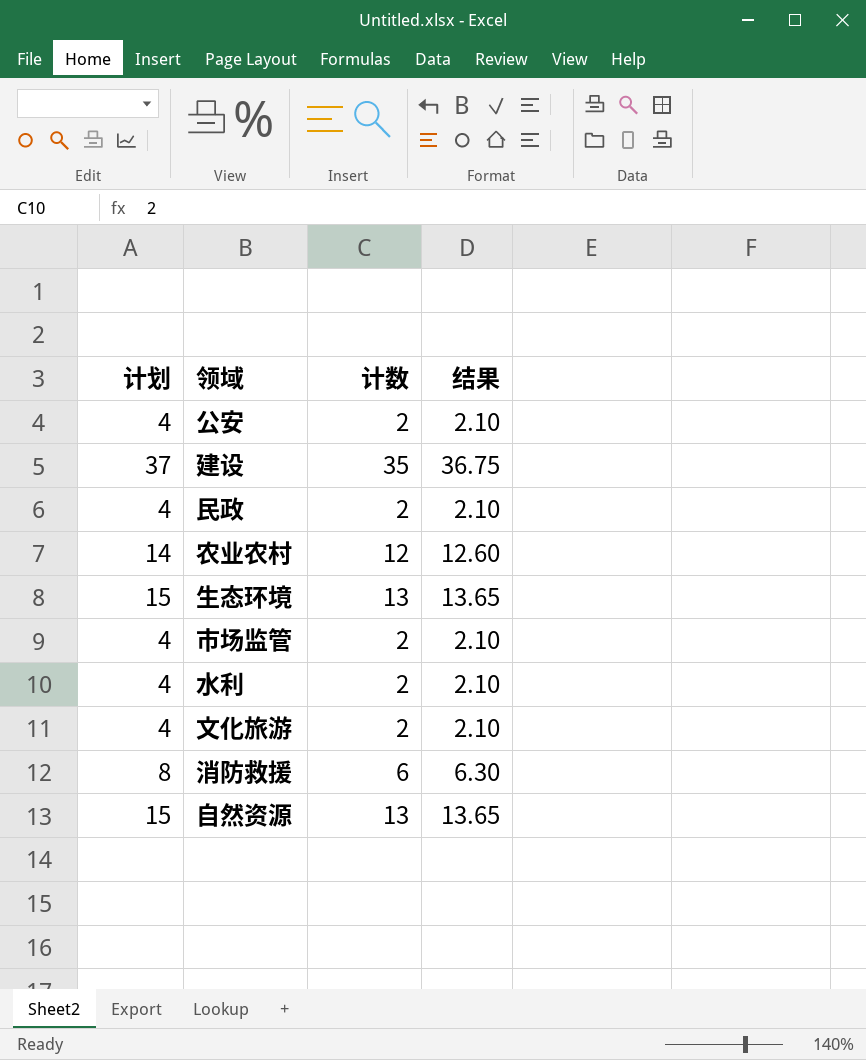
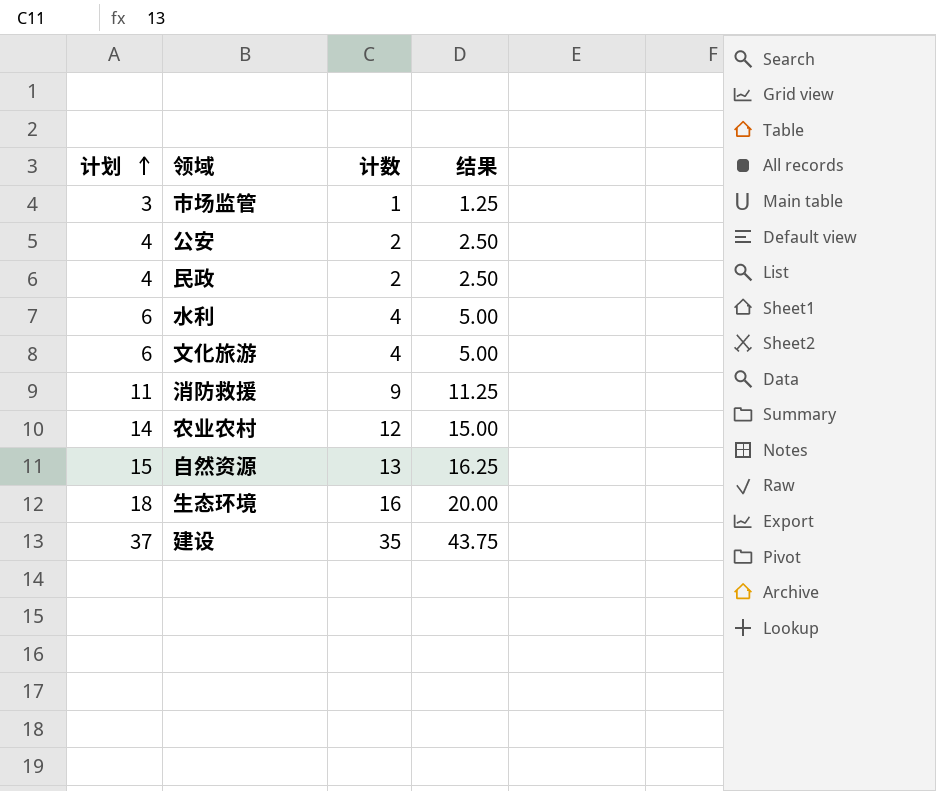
row order: none -> 计划 ascending
column 结果 | formula: [计数] * 1.05 -> [计数] * 1.25
市场监管 | 计划: 4 -> 3
市场监管 | 计数: 2 -> 1
水利 | 计划: 4 -> 6
水利 | 计数: 2 -> 4
文化旅游 | 计划: 4 -> 6
文化旅游 | 计数: 2 -> 4
消防救援 | 计划: 8 -> 11
消防救援 | 计数: 6 -> 9
生态环境 | 计划: 15 -> 18
生态环境 | 计数: 13 -> 16

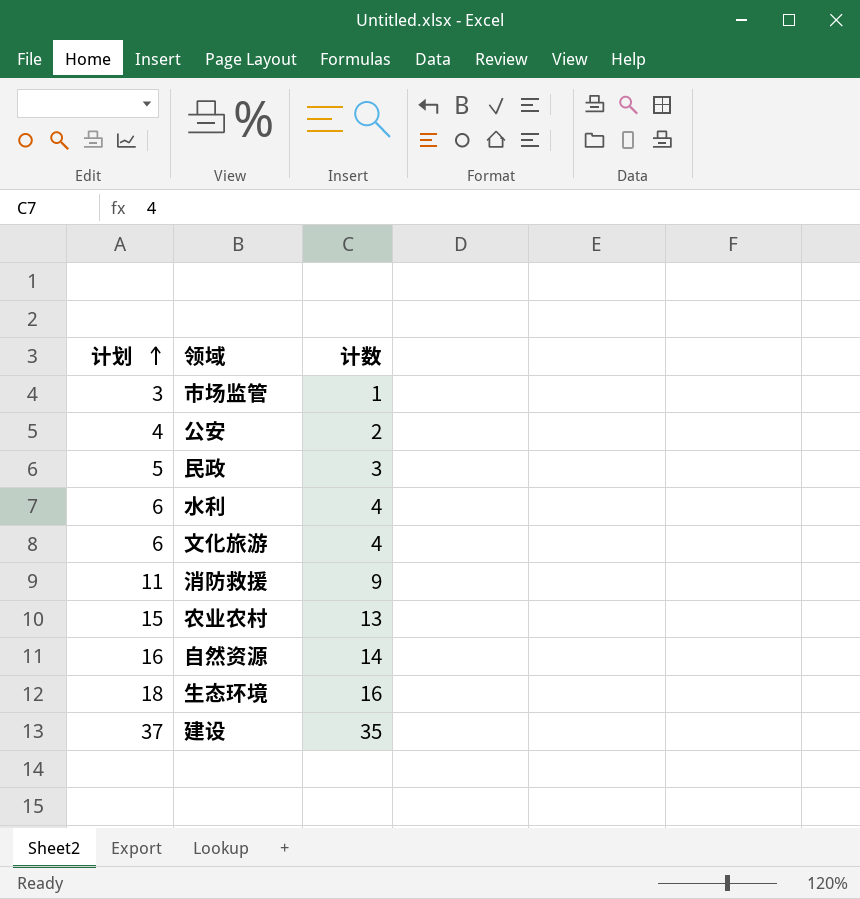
column 结果 | formula: [计数] * 1.25 -> none
民政 | 计划: 4 -> 5
民政 | 计数: 2 -> 3
农业农村 | 计划: 14 -> 15
农业农村 | 计数: 12 -> 13
自然资源 | 计划: 15 -> 16
自然资源 | 计数: 13 -> 14

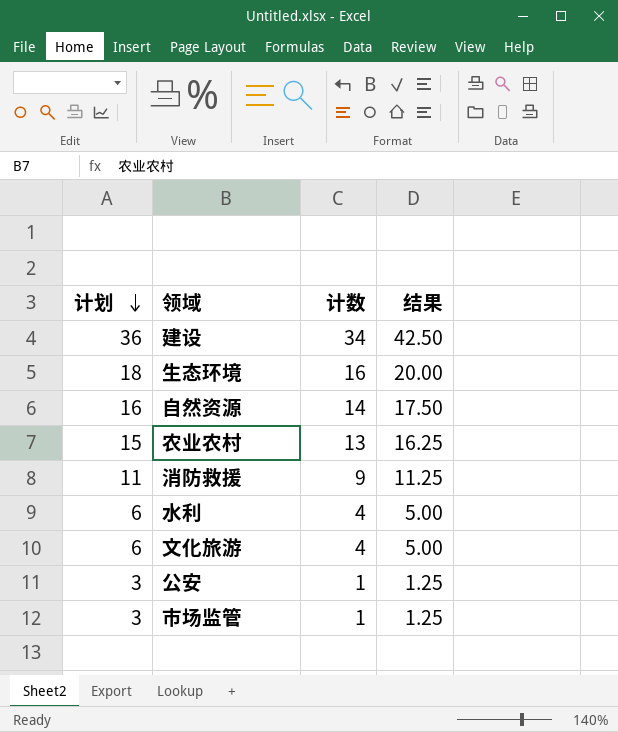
row order: 计划 ascending -> 计划 descending
column 结果 | formula: none -> [计数] * 1.25
row 民政: 5 | 3 -> none
建设 | 计划: 37 -> 36
建设 | 计数: 35 -> 34
公安 | 计划: 4 -> 3
公安 | 计数: 2 -> 1

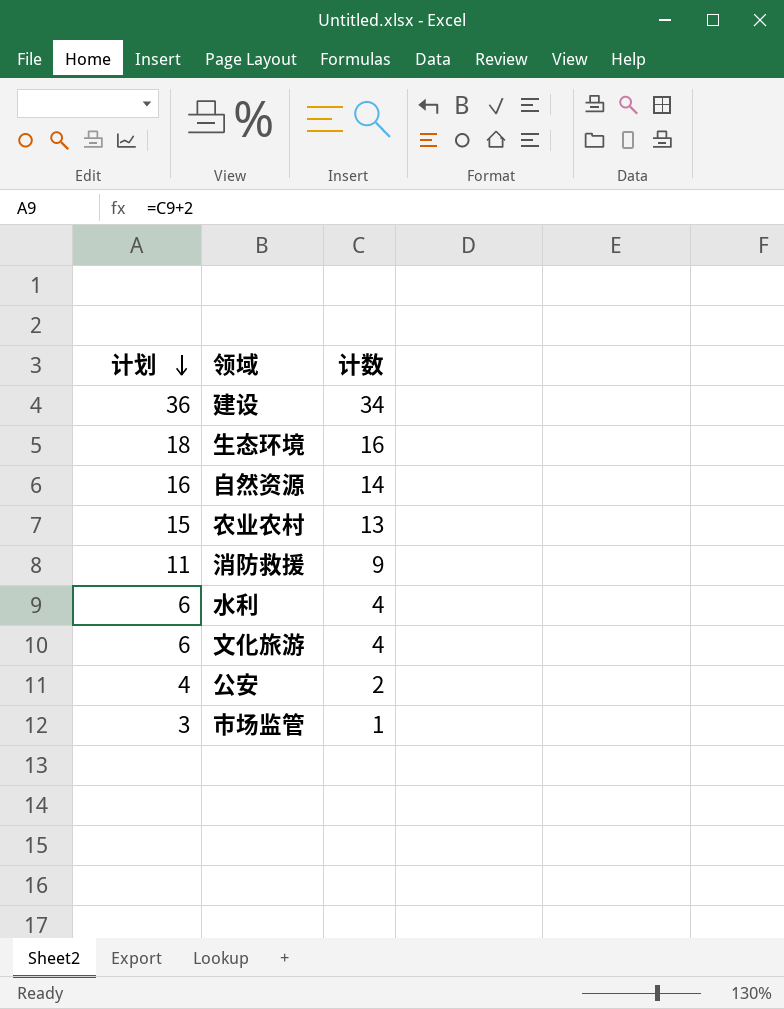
column 结果 | formula: [计数] * 1.25 -> none
公安 | 计划: 3 -> 4
公安 | 计数: 1 -> 2

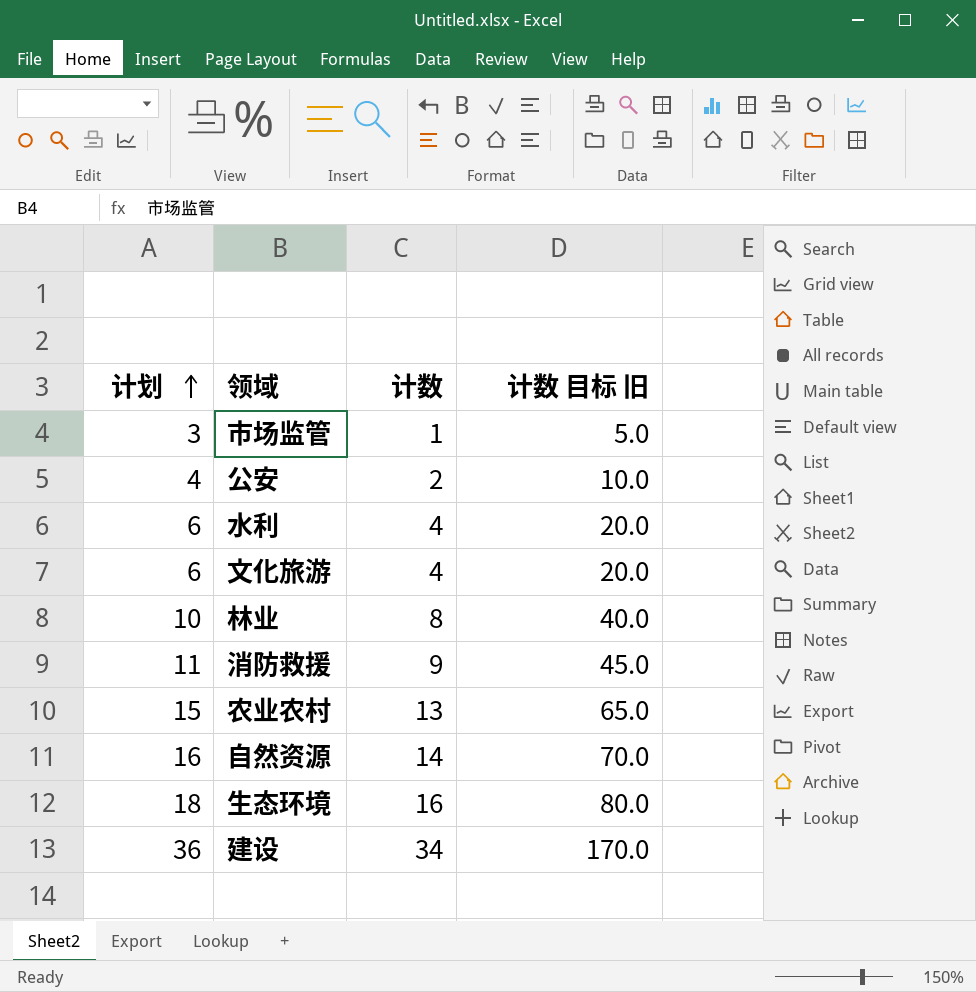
row order: 计划 descending -> 计划 ascending
column 计数 目标 旧 | formula: none -> [计数] * 5
row 林业: none -> 10 | 8 | 40.0

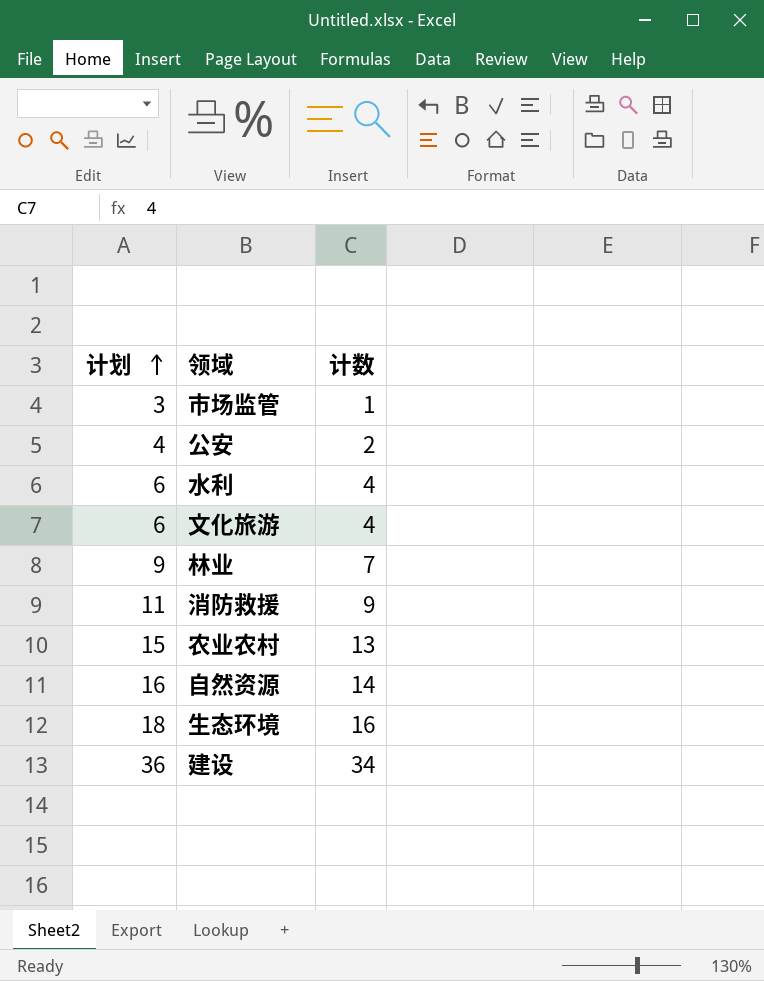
column 计数 目标 旧 | formula: [计数] * 5 -> none
林业 | 计划: 10 -> 9
林业 | 计数: 8 -> 7

